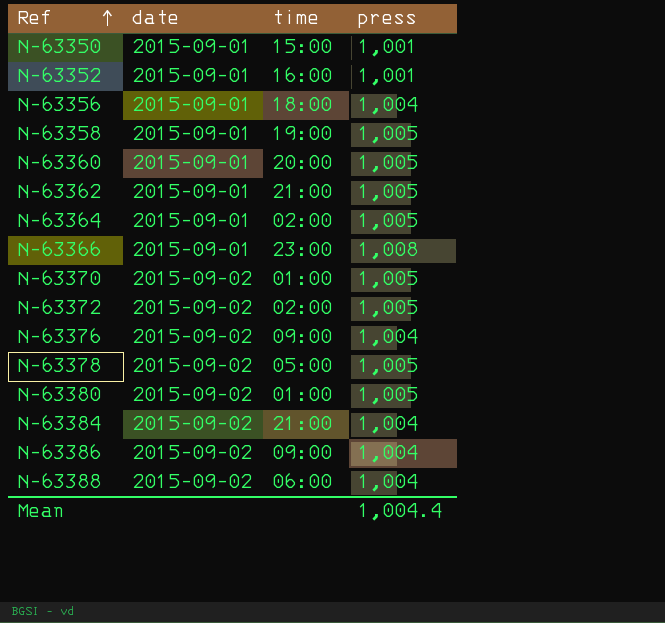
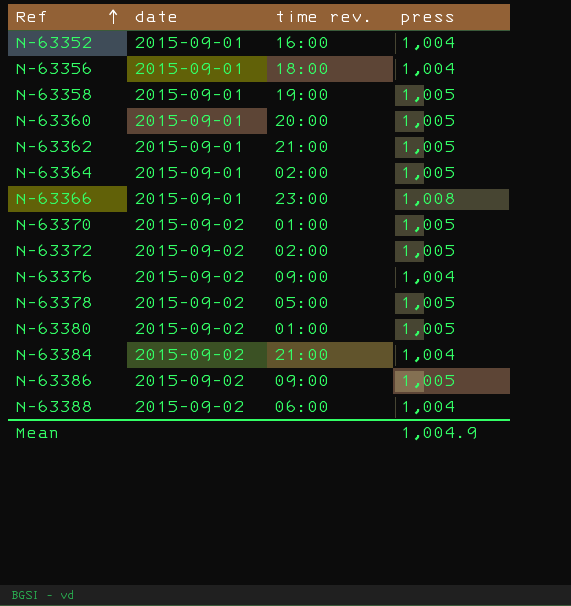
column name: time -> time rev.
row N-63350: 2015-09-01 | 15:00 | 1,001 -> none
N-63352 | press: 1,001 -> 1,004
N-63386 | press: 1,004 -> 1,005
Mean | press: 1,004.4 -> 1,004.9

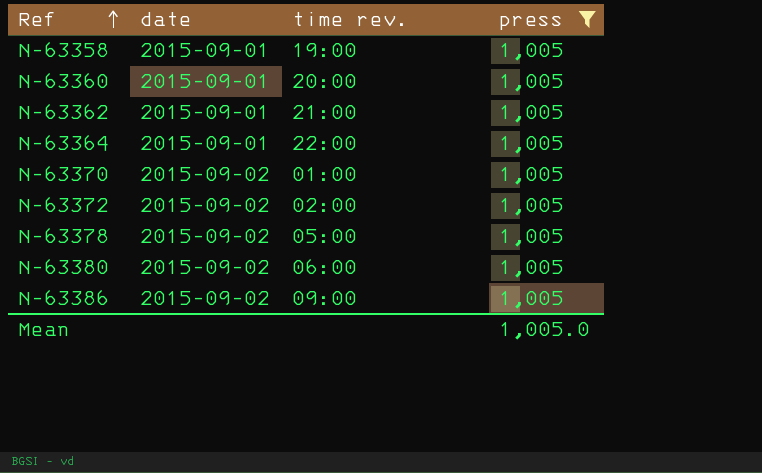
filter: none -> press = 1,005
N-63364 | time rev.: 02:00 -> 22:00
N-63380 | time rev.: 01:00 -> 06:00
Mean | press: 1,004.9 -> 1,005.0

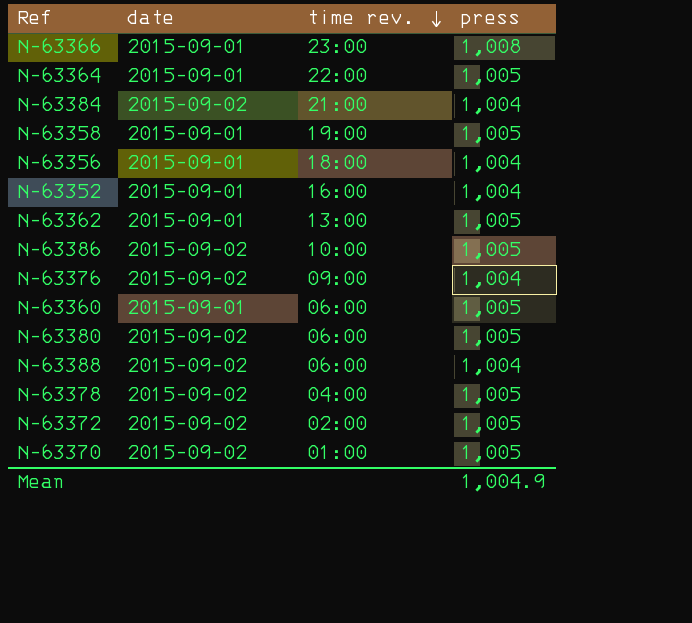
filter: press = 1,005 -> none
row order: Ref ascending -> time rev. descending
N-63362 | time rev.: 21:00 -> 13:00
N-63386 | time rev.: 09:00 -> 10:00
N-63360 | time rev.: 20:00 -> 06:00
N-63378 | time rev.: 05:00 -> 04:00
Mean | press: 1,005.0 -> 1,004.9

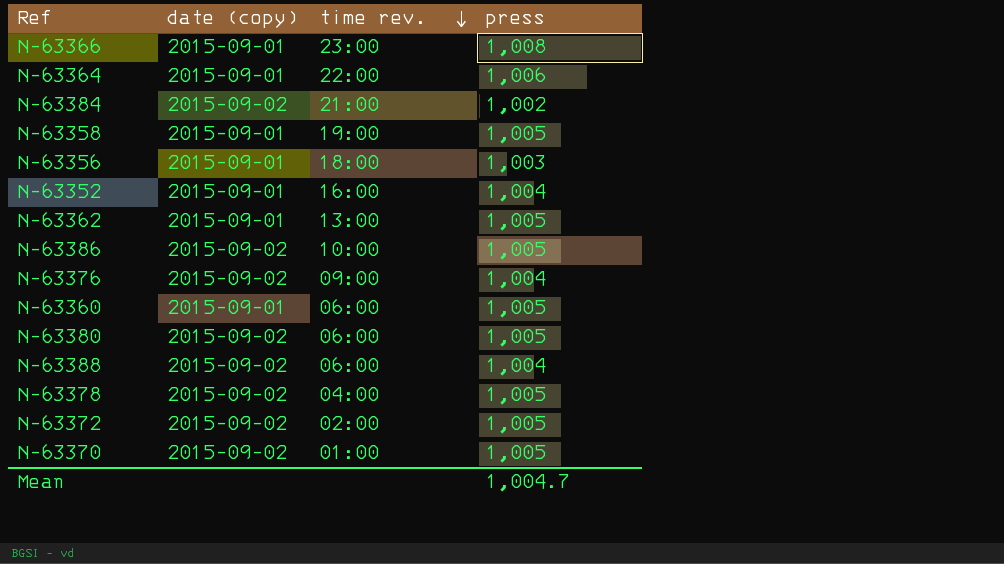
column name: date -> date (copy)
N-63364 | press: 1,005 -> 1,006
N-63384 | press: 1,004 -> 1,002
N-63356 | press: 1,004 -> 1,003
Mean | press: 1,004.9 -> 1,004.7

